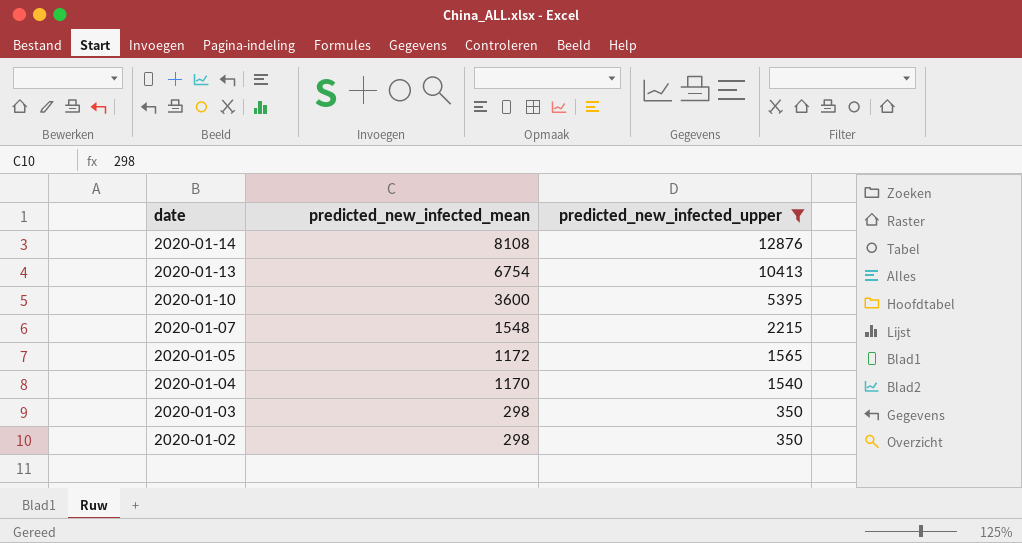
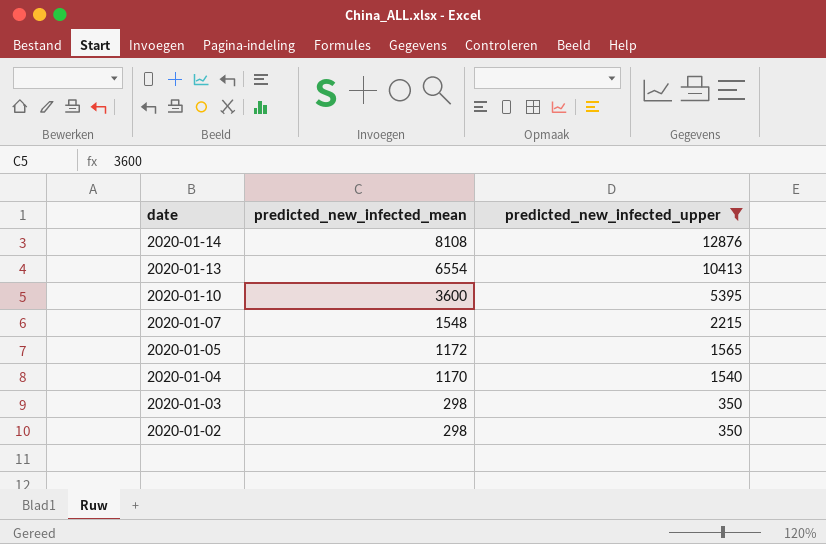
2020-01-13 | predicted_new_infected_mean: 6754 -> 6554

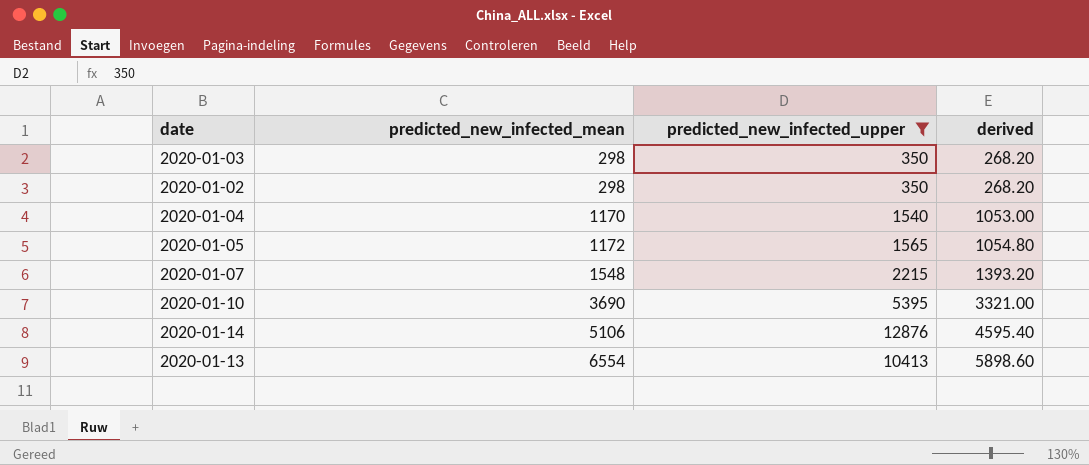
row order: date descending -> predicted_new_infected_mean ascending
column derived | formula: none -> [predicted_new_infected_mean] * 0.9
2020-01-10 | predicted_new_infected_mean: 3600 -> 3690
2020-01-14 | predicted_new_infected_mean: 8108 -> 5106

